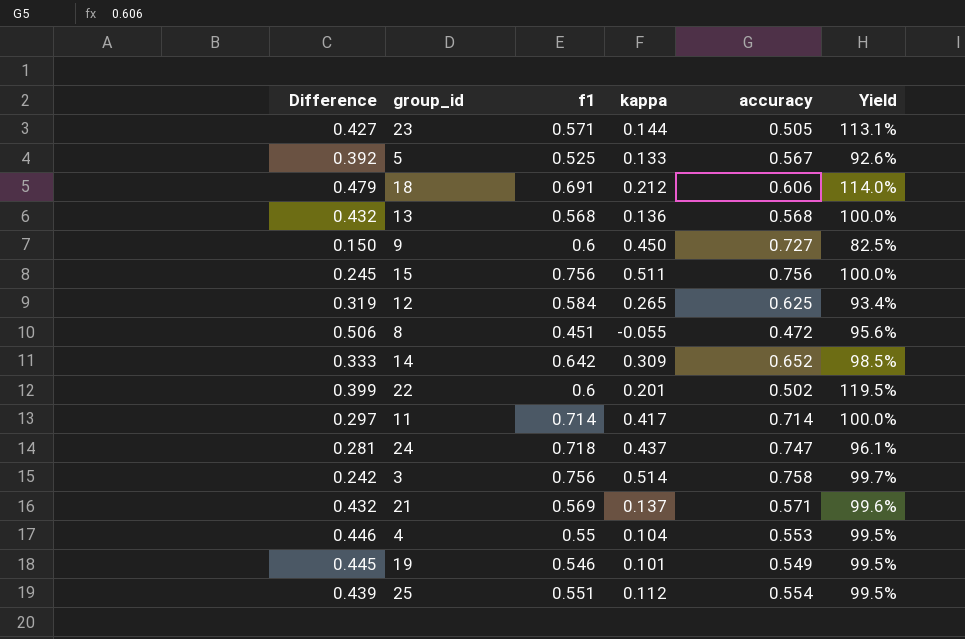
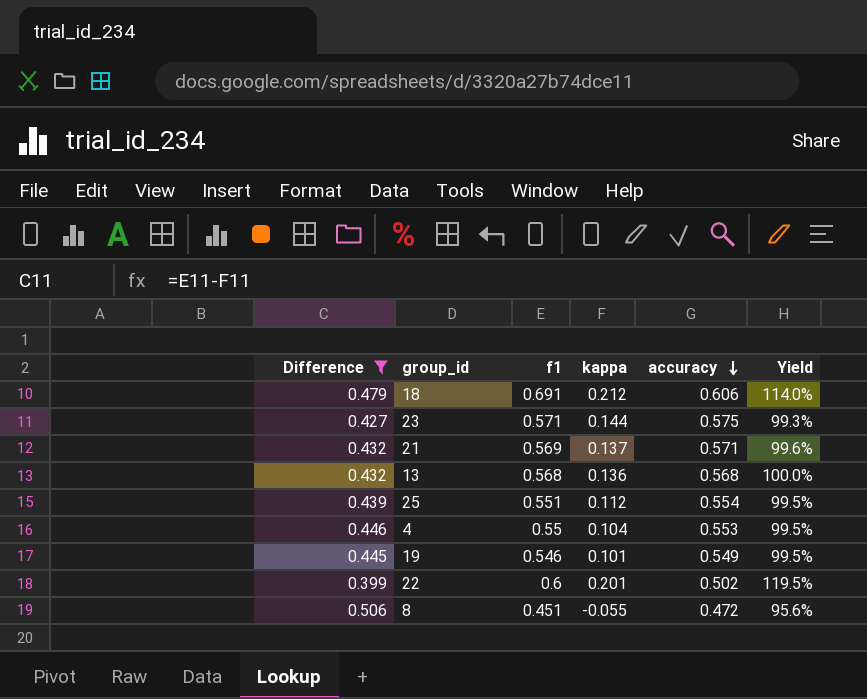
filter: none -> Difference >= 0.399
row order: none -> accuracy descending
23 | accuracy: 0.505 -> 0.575
23 | Yield: 113.1% -> 99.3%

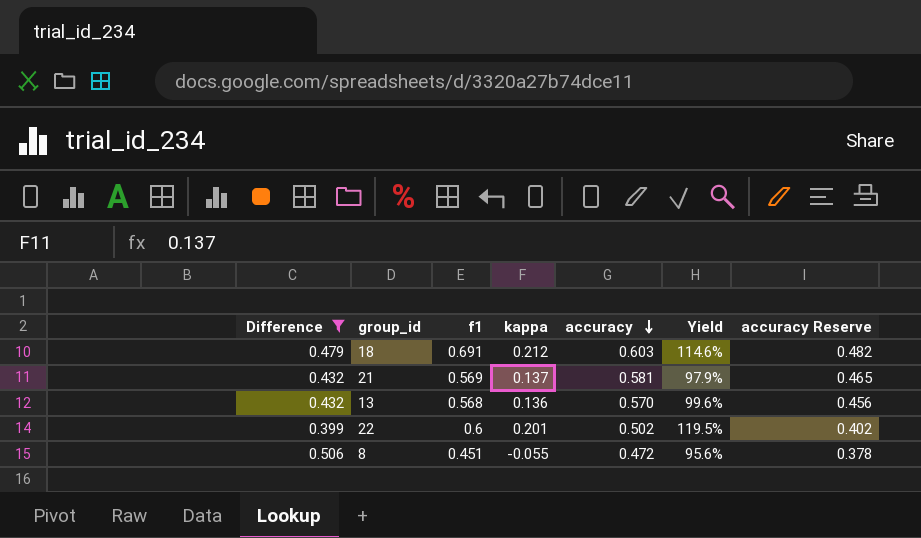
column accuracy Reserve | formula: none -> [accuracy] * 0.8
row 23: 0.427 | 0.571 | 0.144 | 0.575 | 99.3% -> none
row 25: 0.439 | 0.551 | 0.112 | 0.554 | 99.5% -> none
row 4: 0.446 | 0.55 | 0.104 | 0.553 | 99.5% -> none
row 19: 0.445 | 0.546 | 0.101 | 0.549 | 99.5% -> none
18 | accuracy: 0.606 -> 0.603
18 | Yield: 114.0% -> 114.6%
21 | accuracy: 0.571 -> 0.581
21 | Yield: 99.6% -> 97.9%
13 | accuracy: 0.568 -> 0.570
13 | Yield: 100.0% -> 99.6%

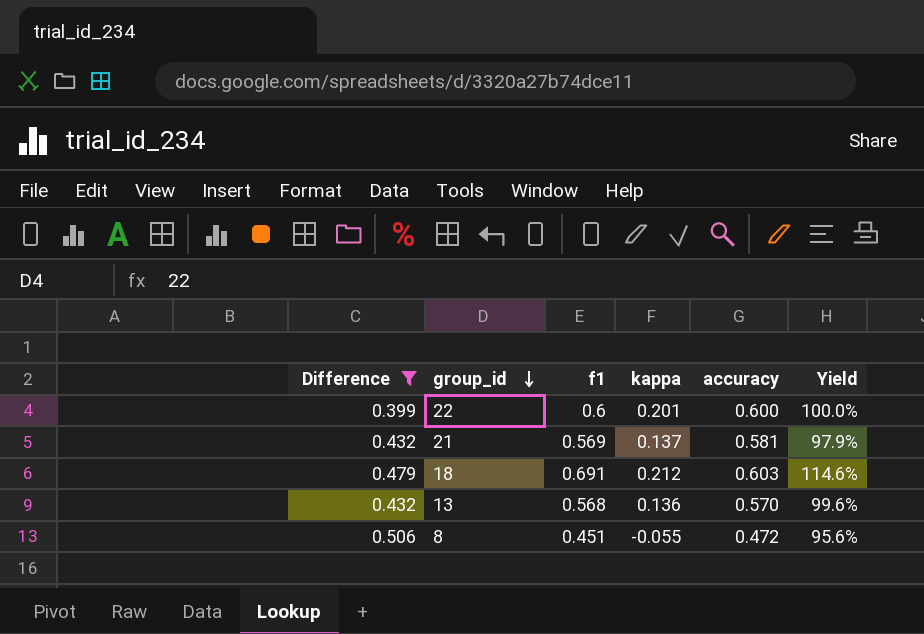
row order: accuracy descending -> group_id descending
column accuracy Reserve | formula: [accuracy] * 0.8 -> none
22 | accuracy: 0.502 -> 0.600
22 | Yield: 119.5% -> 100.0%

